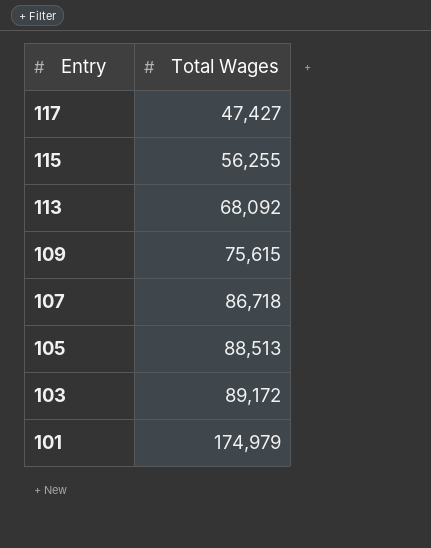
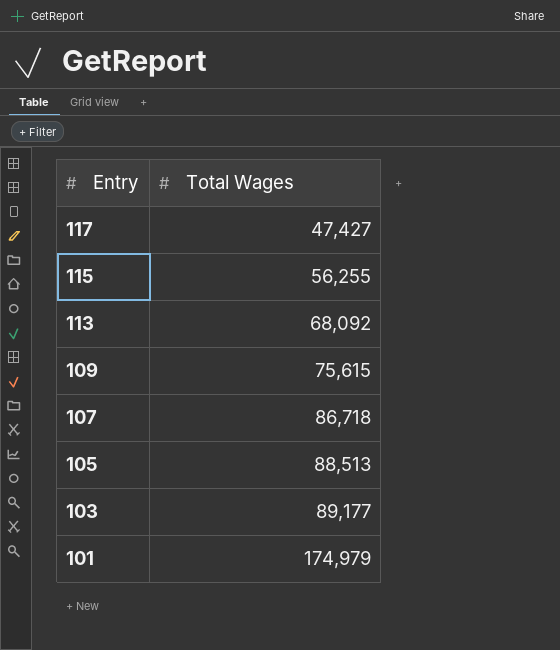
103 | Total Wages: 89,172 -> 89,177

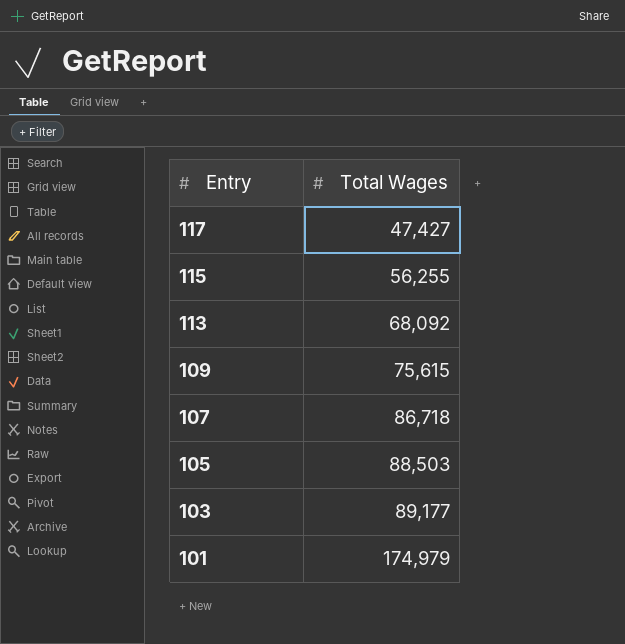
105 | Total Wages: 88,513 -> 88,503

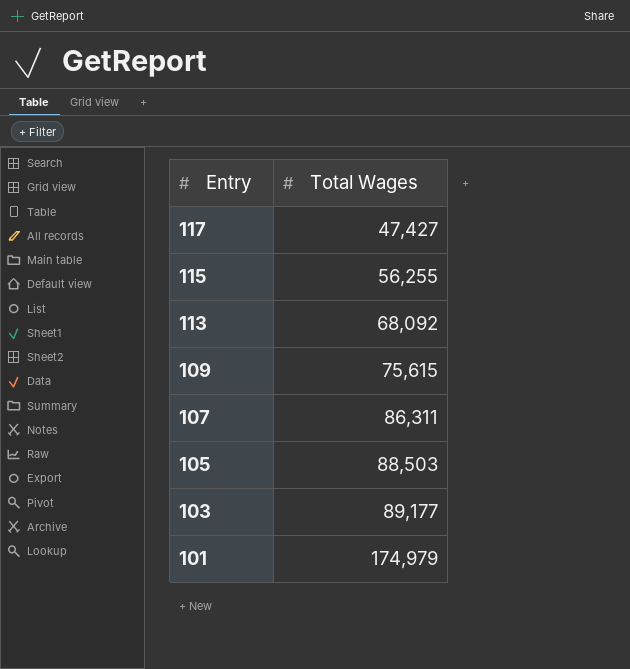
107 | Total Wages: 86,718 -> 86,311

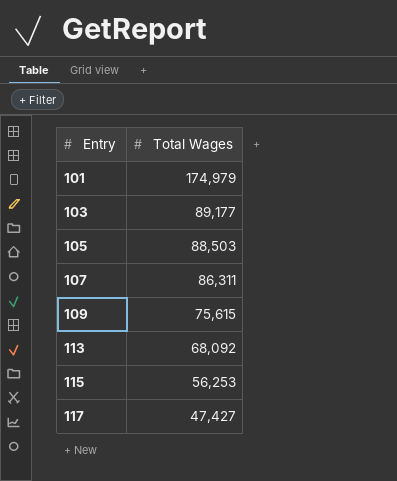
row order: Entry descending -> Entry ascending
115 | Total Wages: 56,255 -> 56,253

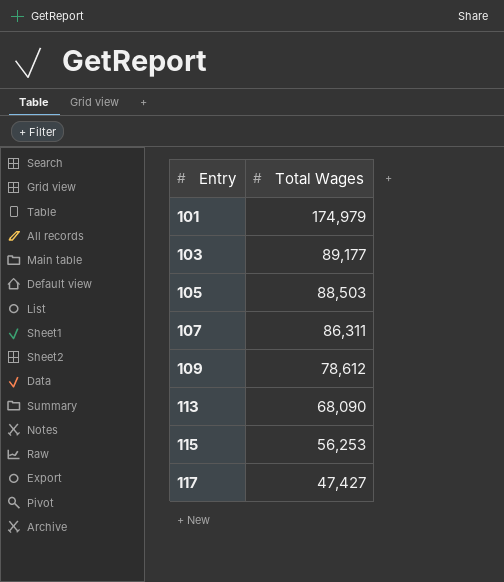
109 | Total Wages: 75,615 -> 78,612
113 | Total Wages: 68,092 -> 68,090

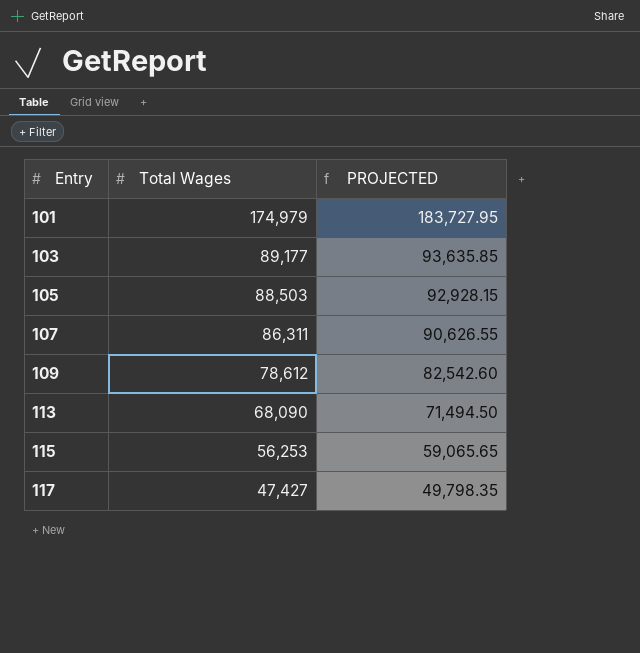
column PROJECTED | formula: none -> [Total Wages] * 1.05

